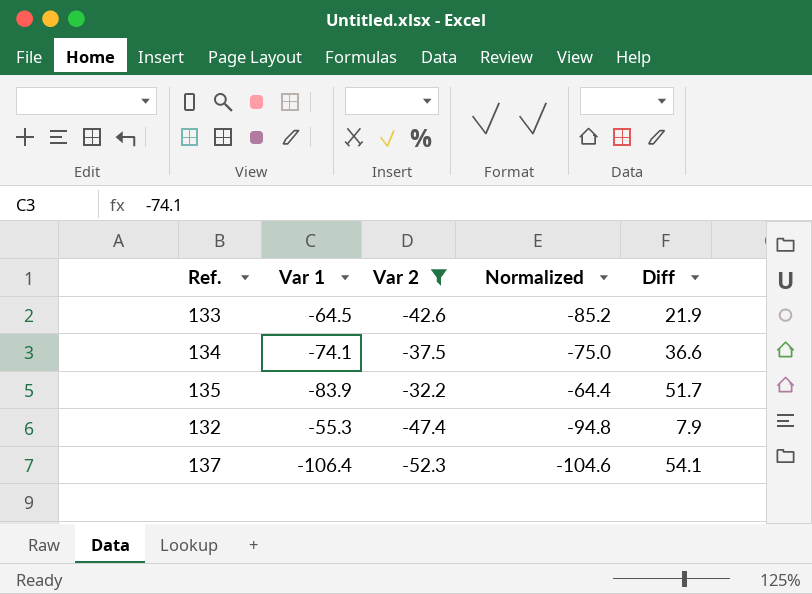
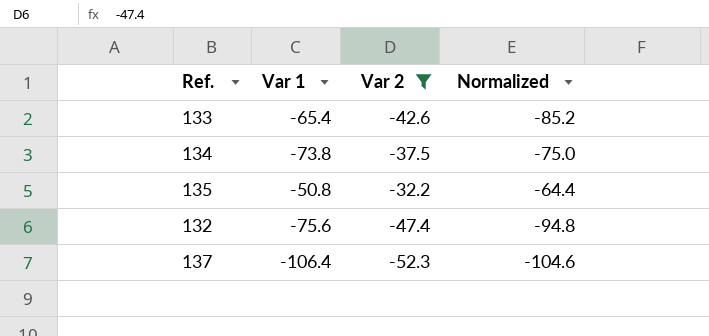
column Diff | formula: [Var 2] - [Var 1] -> none
133 | Var 1: -64.5 -> -65.4
134 | Var 1: -74.1 -> -73.8
135 | Var 1: -83.9 -> -50.8
132 | Var 1: -55.3 -> -75.6

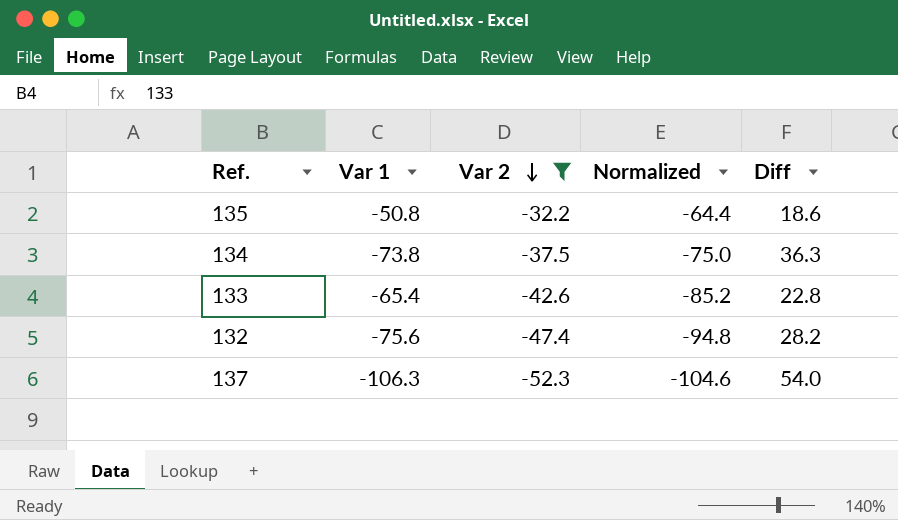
row order: none -> Var 2 descending
column Diff | formula: none -> [Var 2] - [Var 1]
137 | Var 1: -106.4 -> -106.3

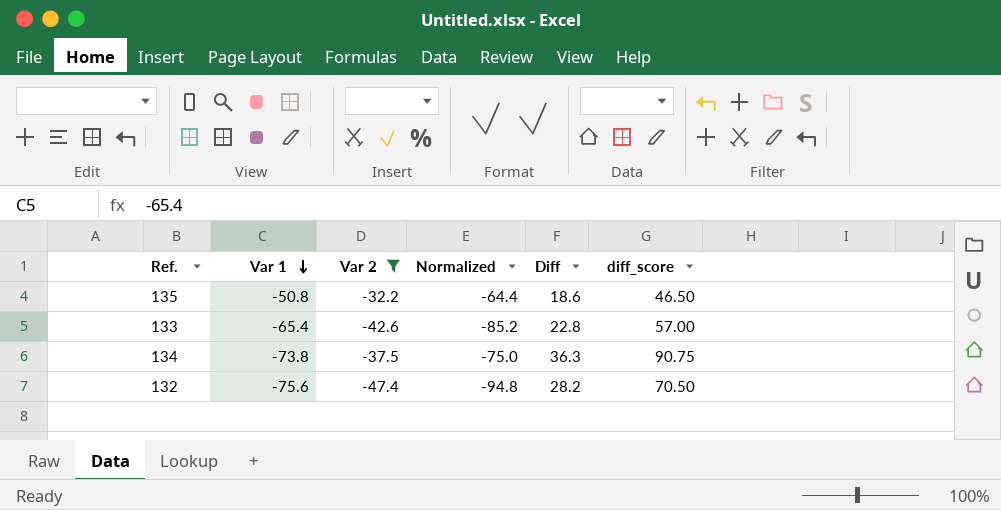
row order: Var 2 descending -> Var 1 descending
column diff_score | formula: none -> [Diff] * 2.5
row 137: -106.3 | -52.3 | -104.6 | 54.0 -> none

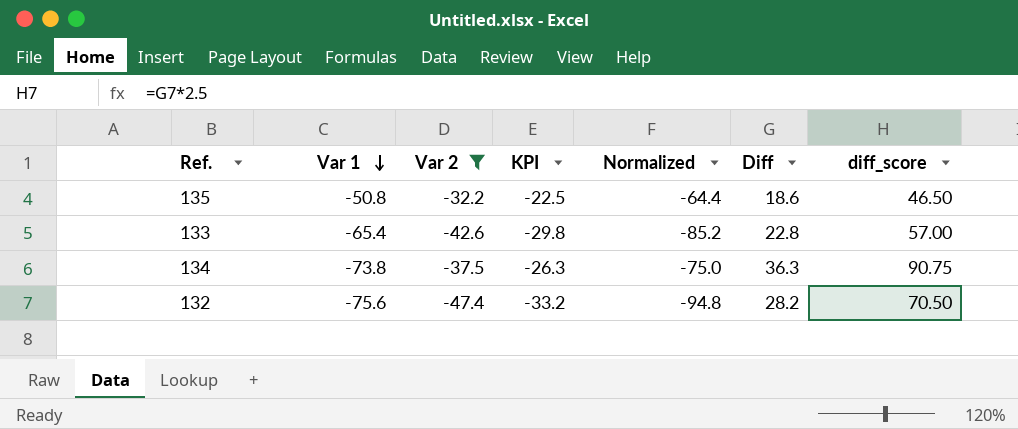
column KPI | formula: none -> [Var 2] * 0.7

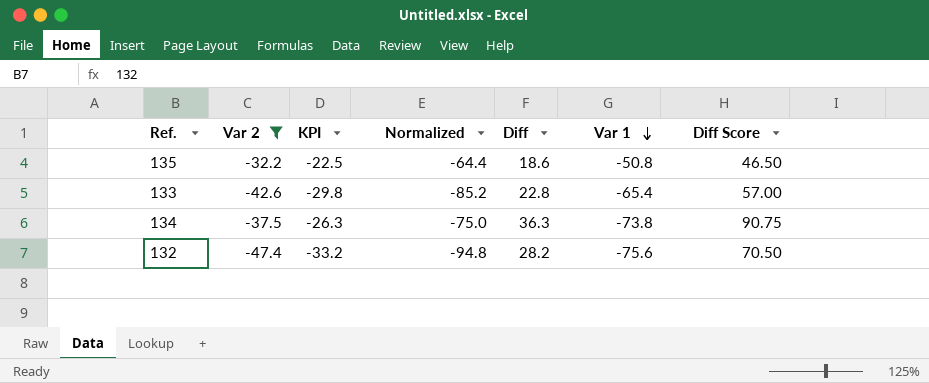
column Var 1 | position: 2 -> 6
column name: diff_score -> Diff Score

